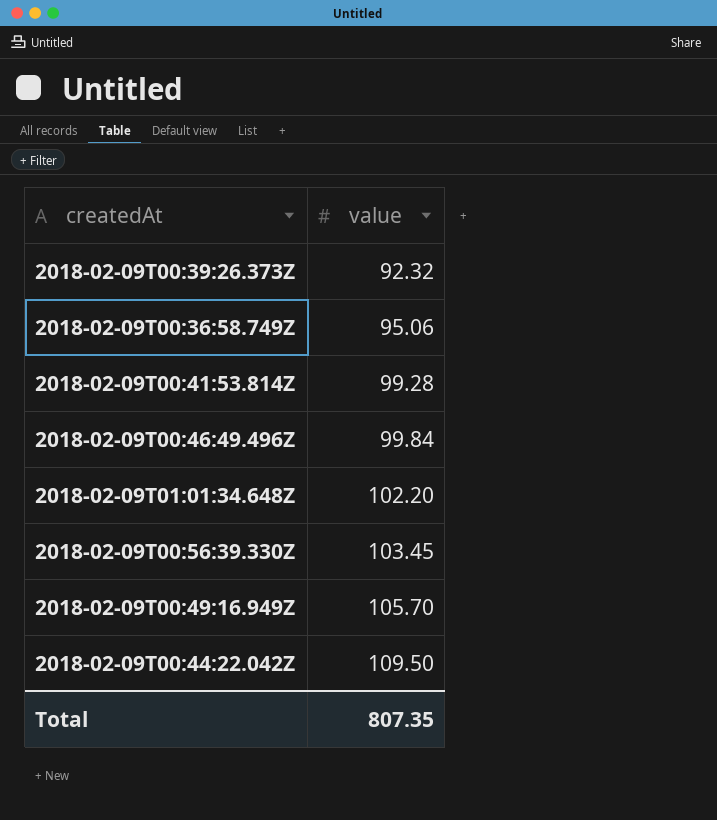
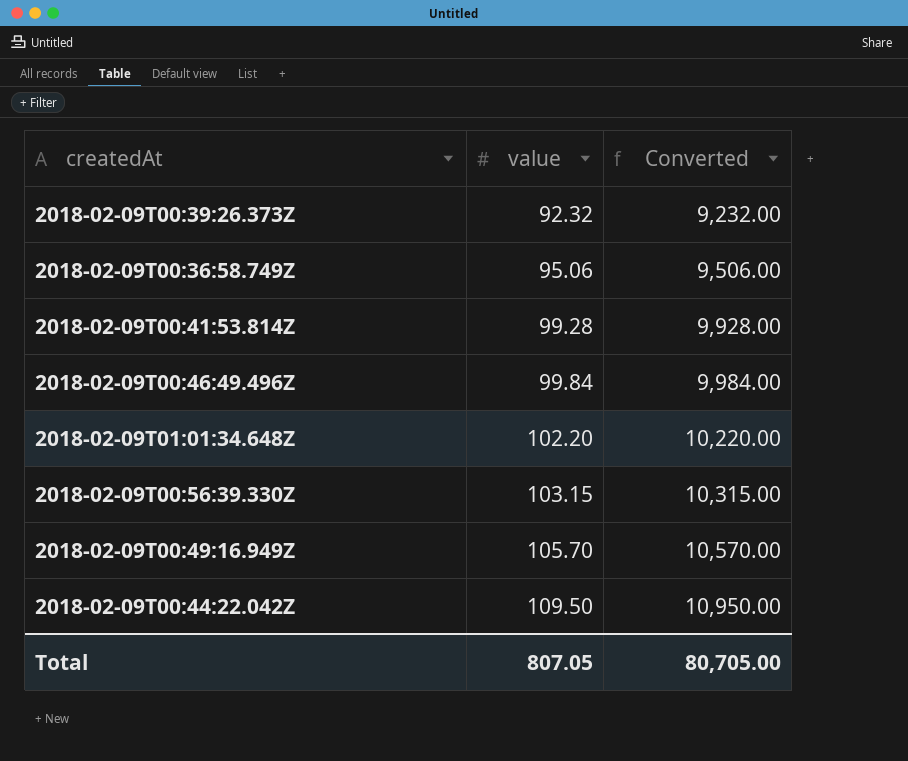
column Converted | formula: none -> [value] * 100
2018-02-09T00:56:39.330Z | value: 103.45 -> 103.15
Total | value: 807.35 -> 807.05

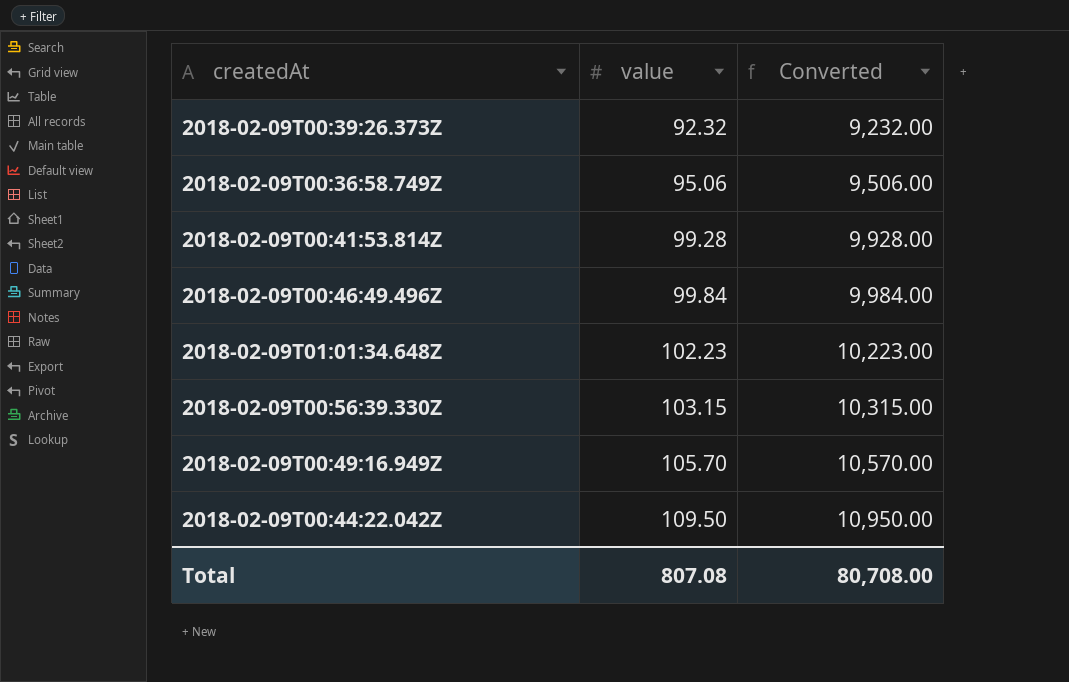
2018-02-09T01:01:34.648Z | value: 102.20 -> 102.23
2018-02-09T01:01:34.648Z | Converted: 10,220.00 -> 10,223.00
Total | value: 807.05 -> 807.08
Total | Converted: 80,705.00 -> 80,708.00

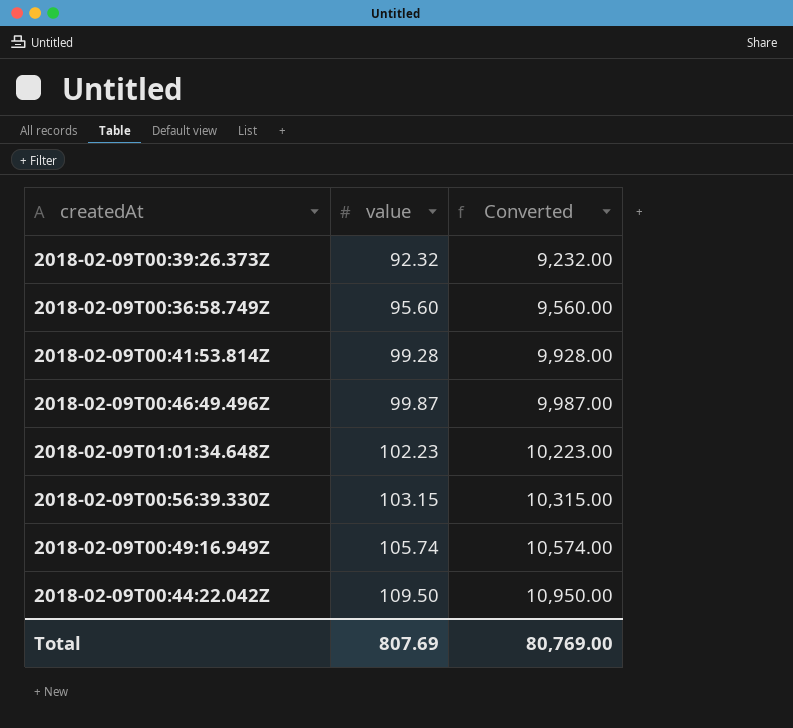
2018-02-09T00:36:58.749Z | value: 95.06 -> 95.60
2018-02-09T00:36:58.749Z | Converted: 9,506.00 -> 9,560.00
2018-02-09T00:46:49.496Z | value: 99.84 -> 99.87
2018-02-09T00:46:49.496Z | Converted: 9,984.00 -> 9,987.00
2018-02-09T00:49:16.949Z | value: 105.70 -> 105.74
2018-02-09T00:49:16.949Z | Converted: 10,570.00 -> 10,574.00
Total | value: 807.08 -> 807.69
Total | Converted: 80,708.00 -> 80,769.00

